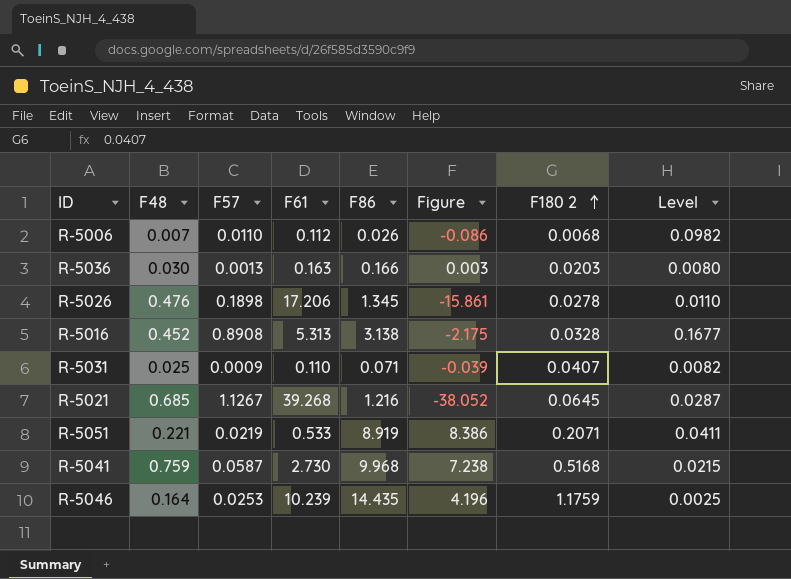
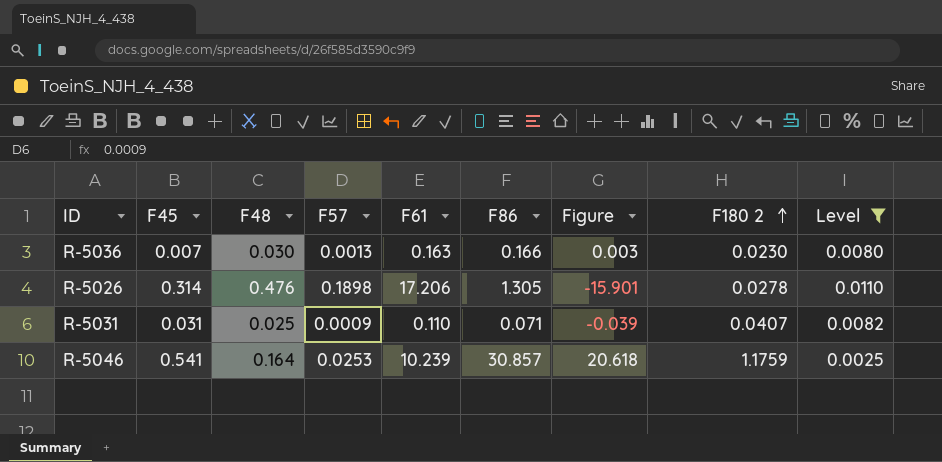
filter: none -> Level <= 0.0110
column F45 | position: none -> 2
R-5036 | F180 2: 0.0203 -> 0.0230
R-5026 | F86: 1.345 -> 1.305
R-5026 | Figure: -15.861 -> -15.901
R-5046 | F86: 14.435 -> 30.857
R-5046 | Figure: 4.196 -> 20.618

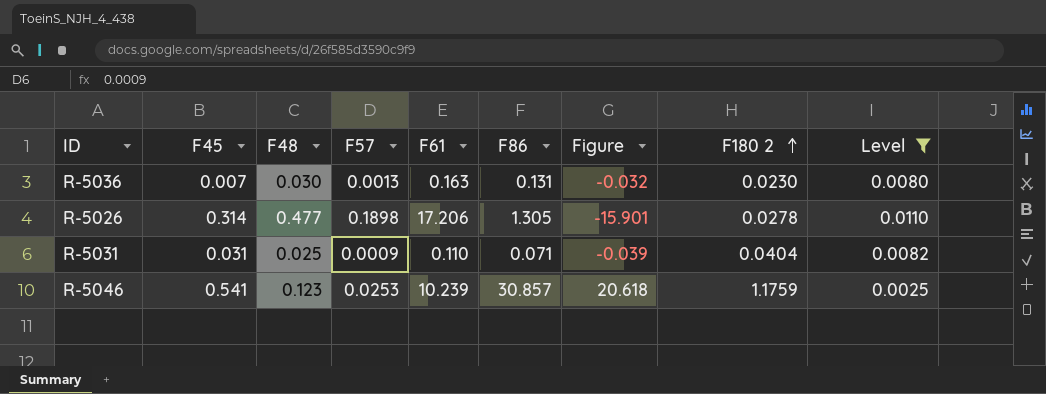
R-5036 | F86: 0.166 -> 0.131
R-5036 | Figure: 0.003 -> -0.032
R-5026 | F48: 0.476 -> 0.477
R-5031 | F180 2: 0.0407 -> 0.0404
R-5046 | F48: 0.164 -> 0.123

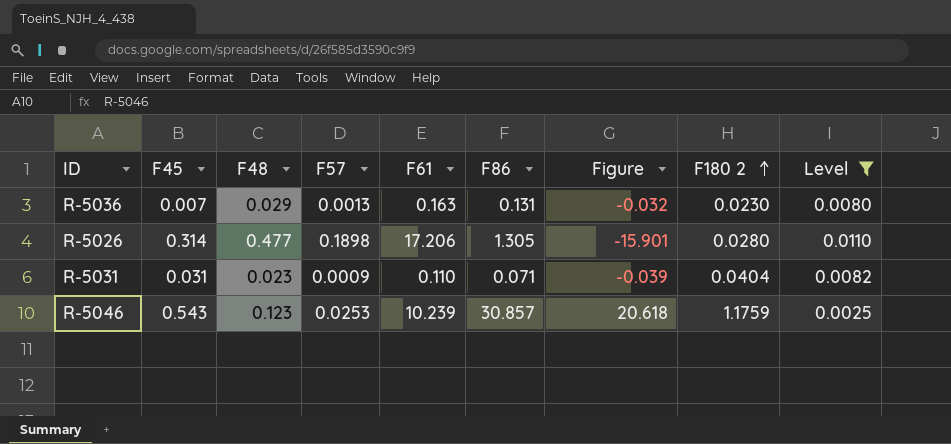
R-5036 | F48: 0.030 -> 0.029
R-5026 | F180 2: 0.0278 -> 0.0280
R-5031 | F48: 0.025 -> 0.023
R-5046 | F45: 0.541 -> 0.543

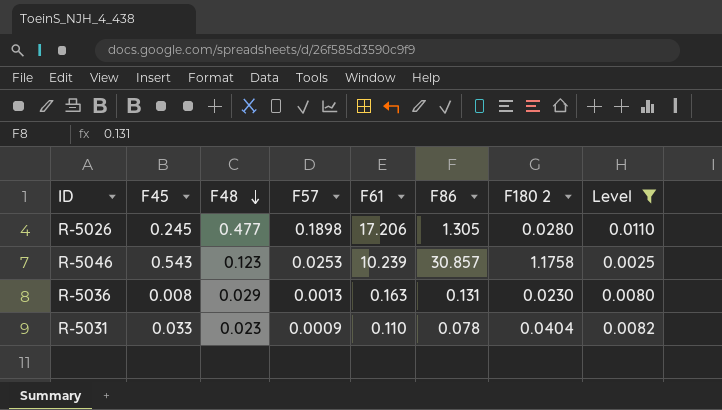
row order: F180 2 ascending -> F48 descending
column Figure | formula: [F86] - [F61] -> none
R-5026 | F45: 0.314 -> 0.245
R-5046 | F180 2: 1.1759 -> 1.1758
R-5036 | F45: 0.007 -> 0.008
R-5031 | F45: 0.031 -> 0.033
R-5031 | F86: 0.071 -> 0.078

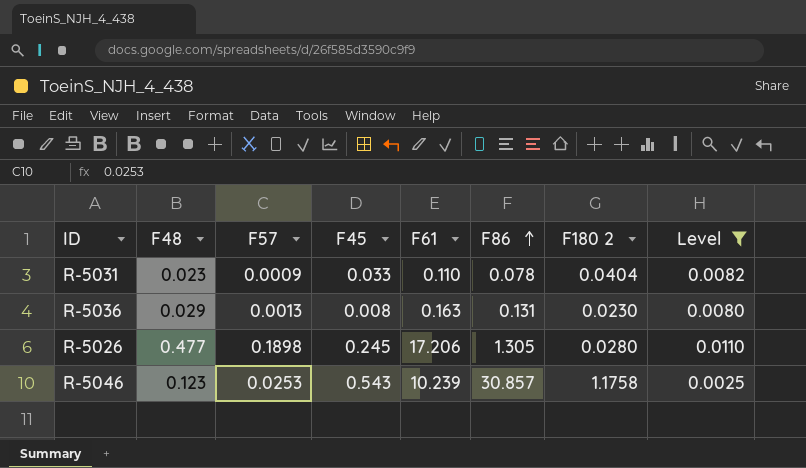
row order: F48 descending -> F86 ascending
column F45 | position: 2 -> 4

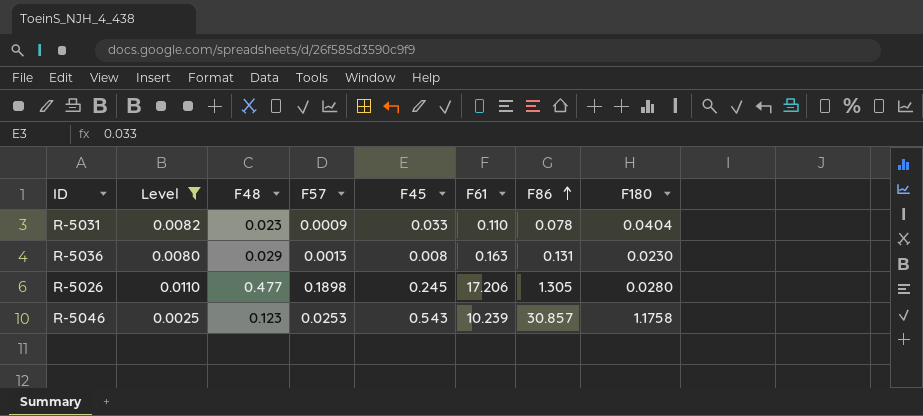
column Level | position: 8 -> 2
column name: F180 2 -> F180

